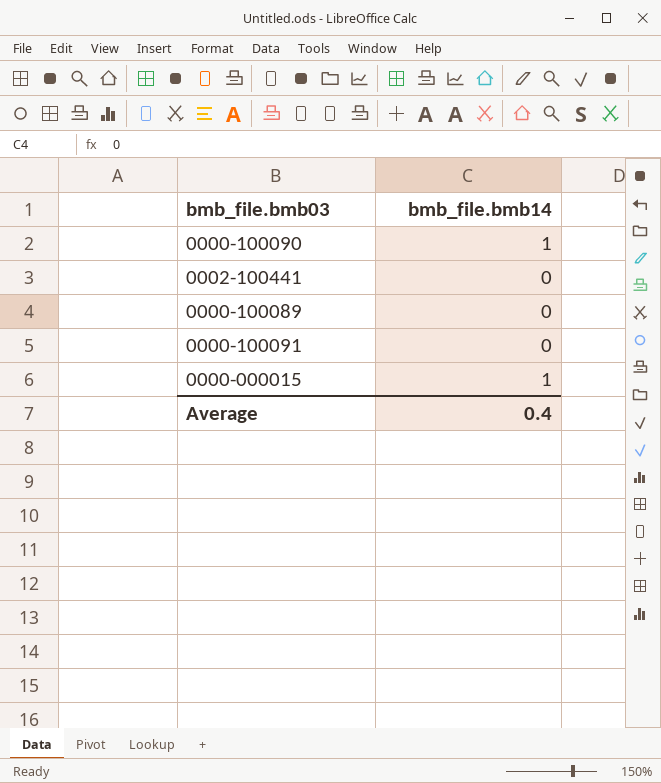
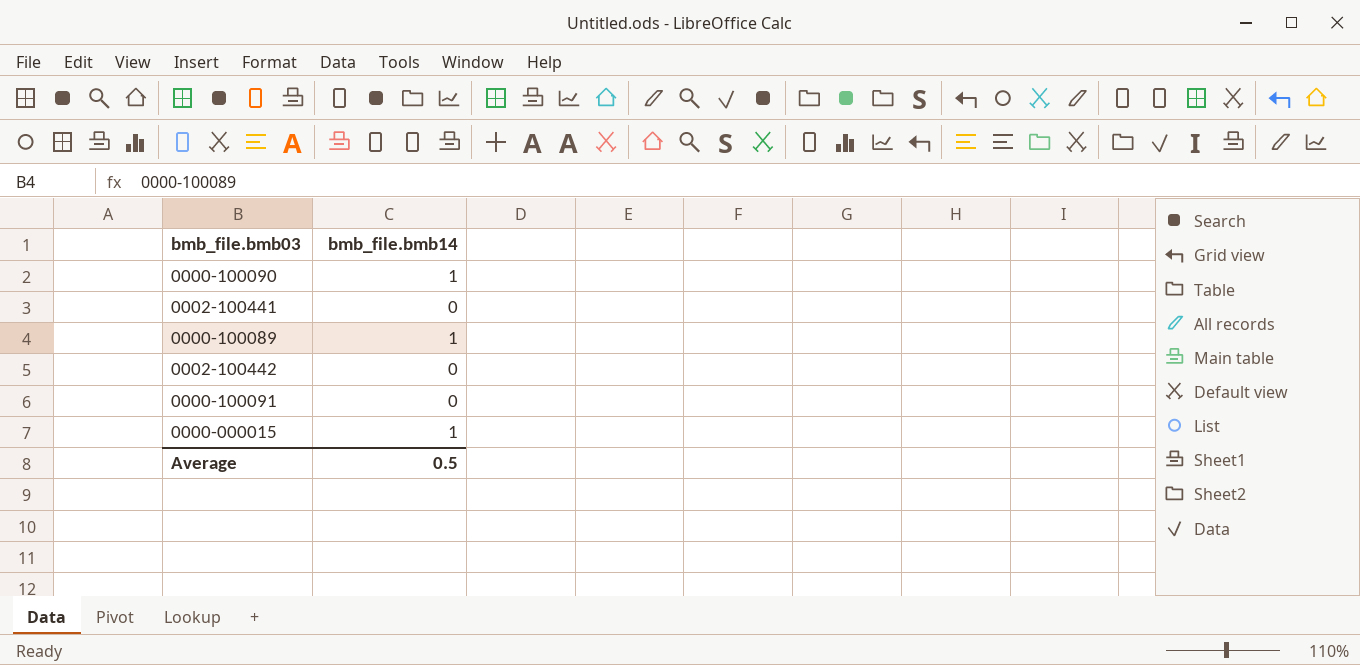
0000-100089 | bmb_file.bmb14: 0 -> 1
row 0002-100442: none -> 0
Average | bmb_file.bmb14: 0.4 -> 0.5

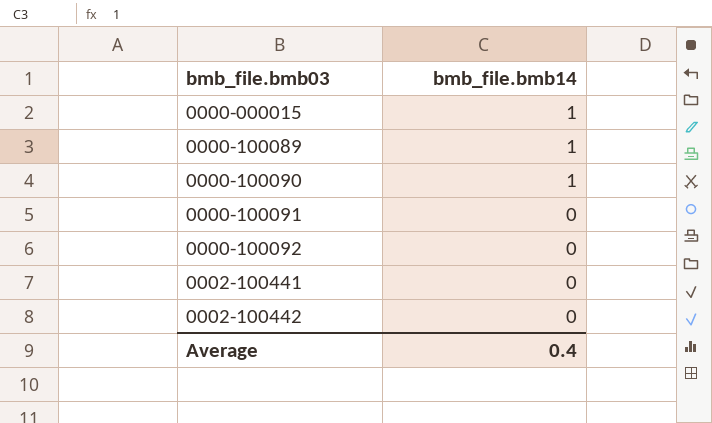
row order: none -> bmb_file.bmb03 ascending
row 0000-100092: none -> 0
Average | bmb_file.bmb14: 0.5 -> 0.4

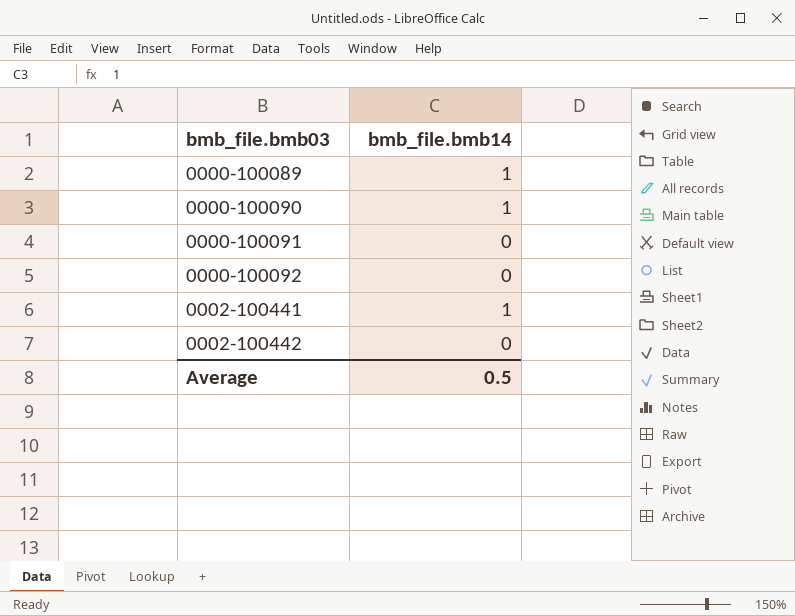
row 0000-000015: 1 -> none
0002-100441 | bmb_file.bmb14: 0 -> 1
Average | bmb_file.bmb14: 0.4 -> 0.5

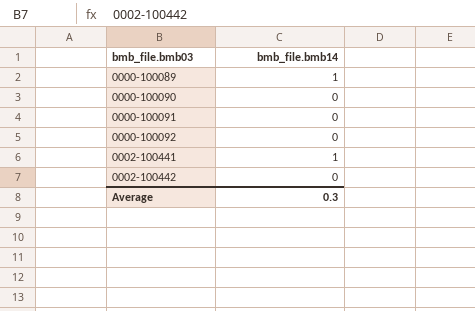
0000-100090 | bmb_file.bmb14: 1 -> 0
Average | bmb_file.bmb14: 0.5 -> 0.3

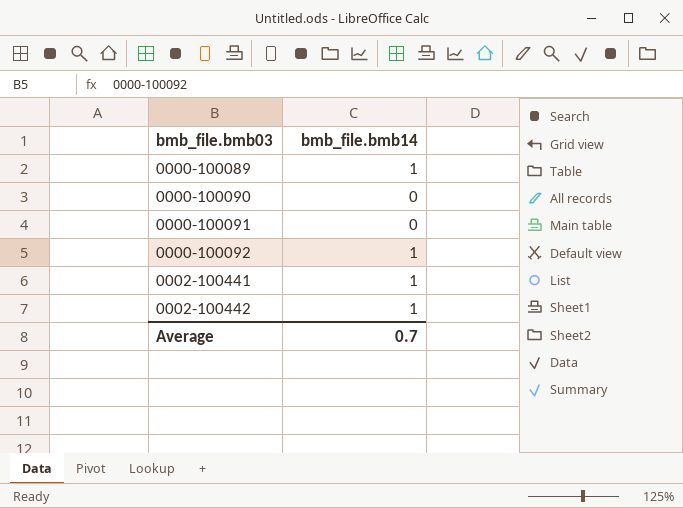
0000-100092 | bmb_file.bmb14: 0 -> 1
0002-100442 | bmb_file.bmb14: 0 -> 1
Average | bmb_file.bmb14: 0.3 -> 0.7

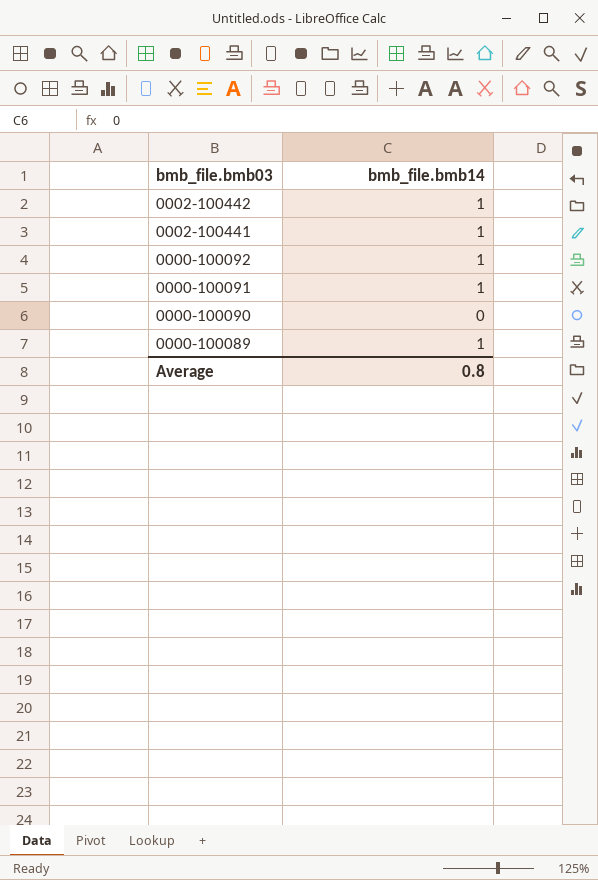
row order: bmb_file.bmb03 ascending -> bmb_file.bmb03 descending
0000-100091 | bmb_file.bmb14: 0 -> 1
Average | bmb_file.bmb14: 0.7 -> 0.8

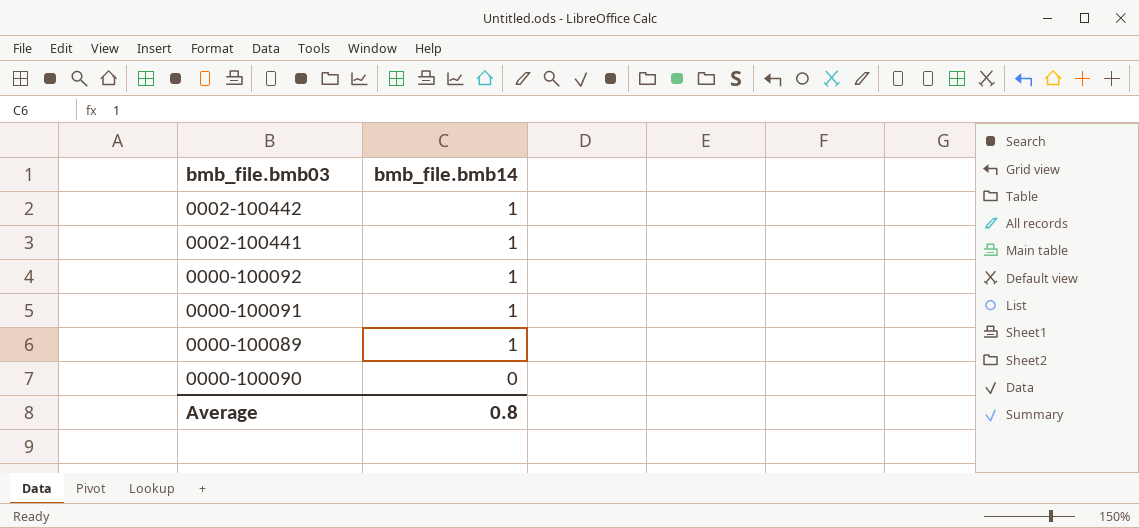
row order: bmb_file.bmb03 descending -> bmb_file.bmb14 descending

